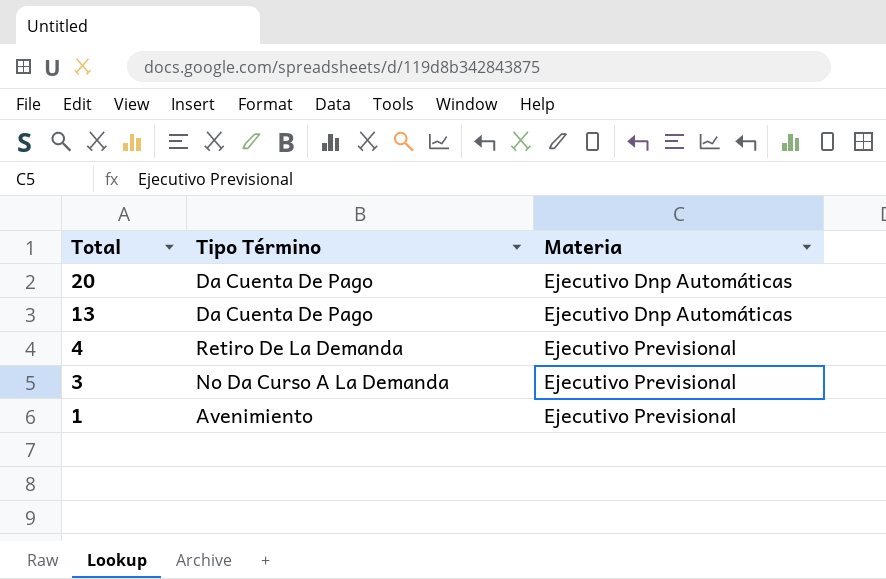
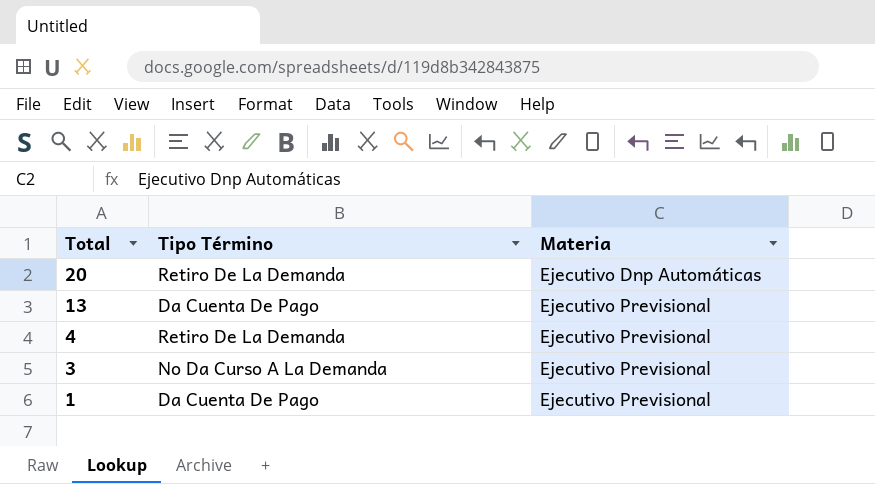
20 | Tipo Término: Da Cuenta De Pago -> Retiro De La Demanda
13 | Materia: Ejecutivo Dnp Automáticas -> Ejecutivo Previsional
1 | Tipo Término: Avenimiento -> Da Cuenta De Pago

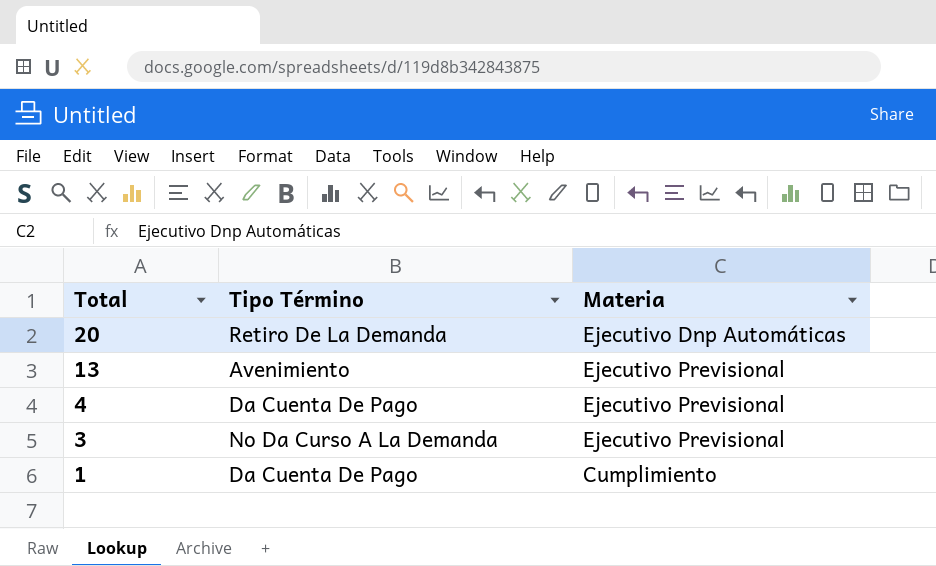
13 | Tipo Término: Da Cuenta De Pago -> Avenimiento
4 | Tipo Término: Retiro De La Demanda -> Da Cuenta De Pago
1 | Materia: Ejecutivo Previsional -> Cumplimiento

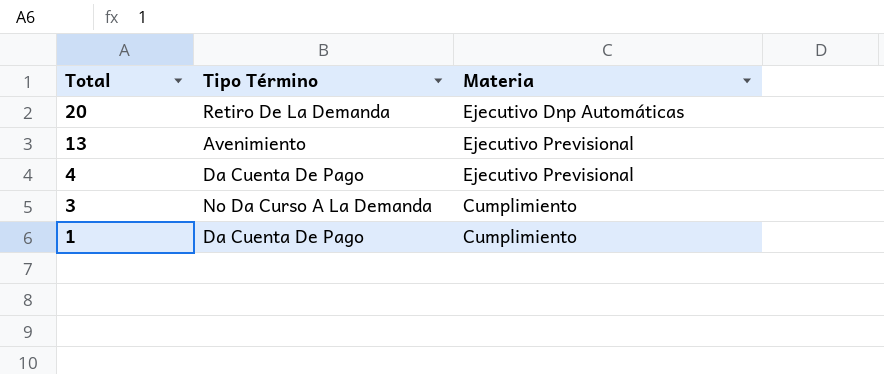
3 | Materia: Ejecutivo Previsional -> Cumplimiento

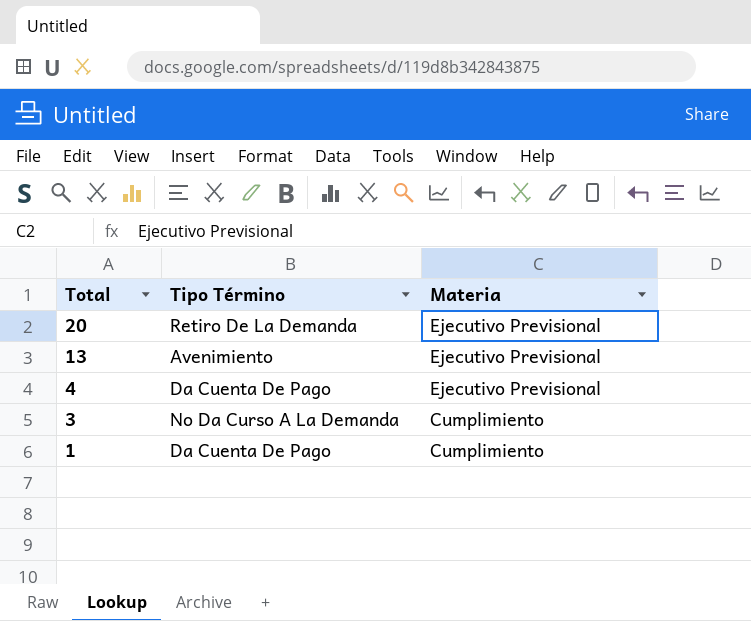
20 | Materia: Ejecutivo Dnp Automáticas -> Ejecutivo Previsional

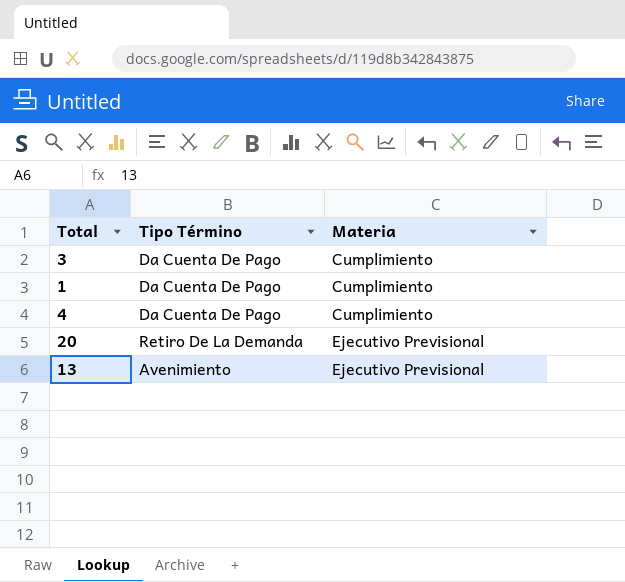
row order: Total descending -> Materia ascending
3 | Tipo Término: No Da Curso A La Demanda -> Da Cuenta De Pago
4 | Materia: Ejecutivo Previsional -> Cumplimiento

